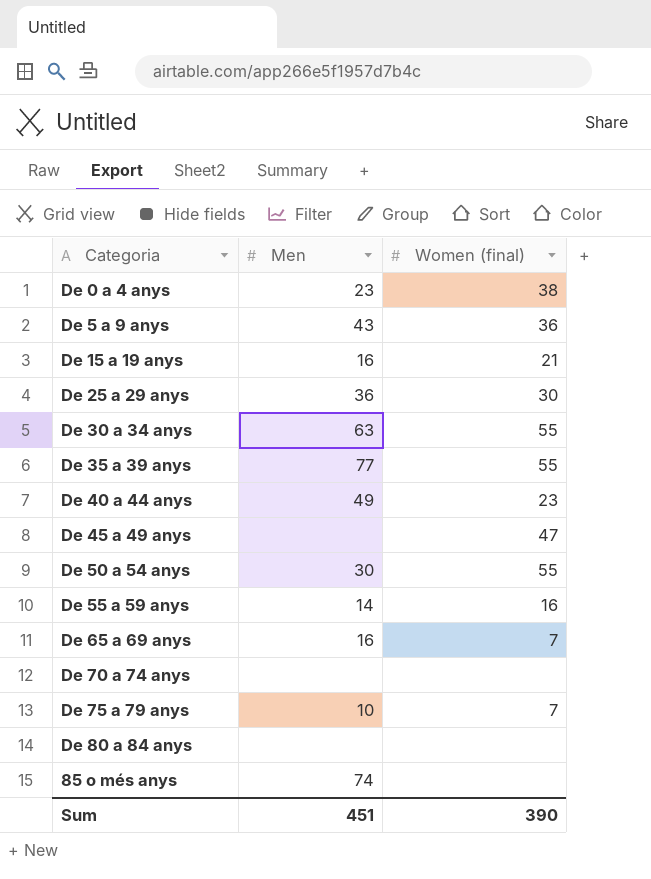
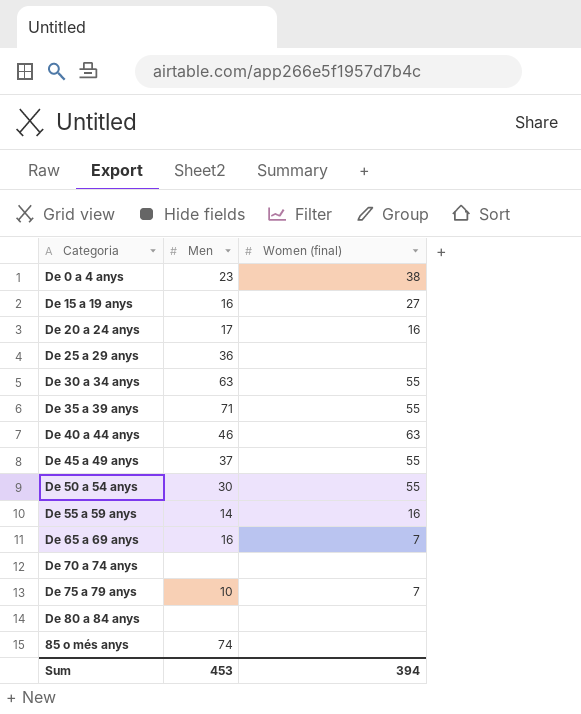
row De 5 a 9 anys: 43 | 36 -> none
De 15 a 19 anys | Women (final): 21 -> 27
row De 20 a 24 anys: none -> 17 | 16
De 25 a 29 anys | Women (final): 30 -> none
De 35 a 39 anys | Men: 77 -> 71
De 40 a 44 anys | Men: 49 -> 46
De 40 a 44 anys | Women (final): 23 -> 63
De 45 a 49 anys | Men: none -> 37
De 45 a 49 anys | Women (final): 47 -> 55
Sum | Men: 451 -> 453
Sum | Women (final): 390 -> 394

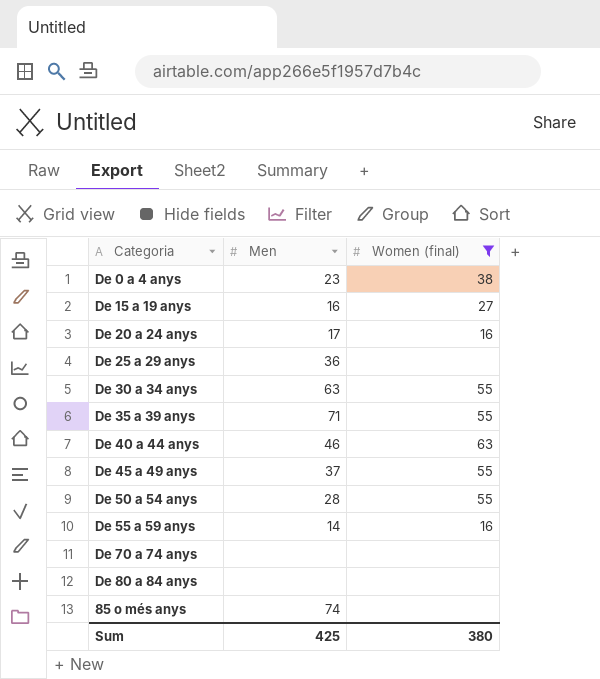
filter: none -> Women (final) != 7
De 50 a 54 anys | Men: 30 -> 28
Sum | Men: 453 -> 425
Sum | Women (final): 394 -> 380

